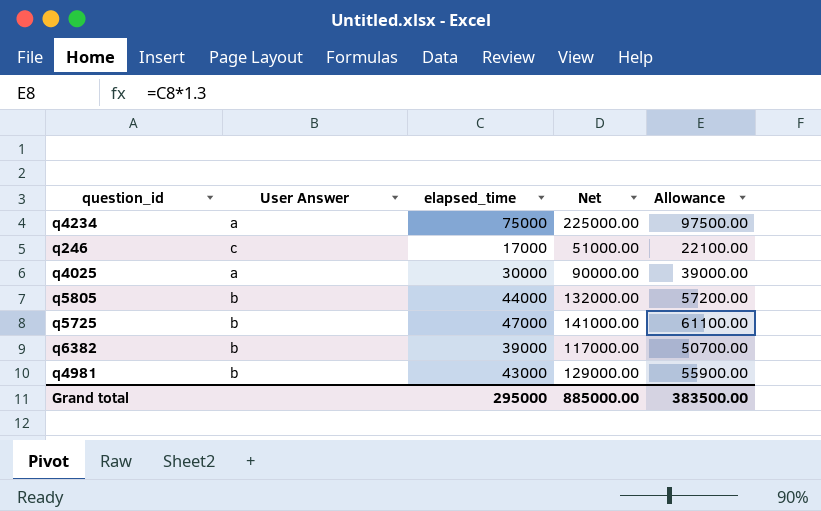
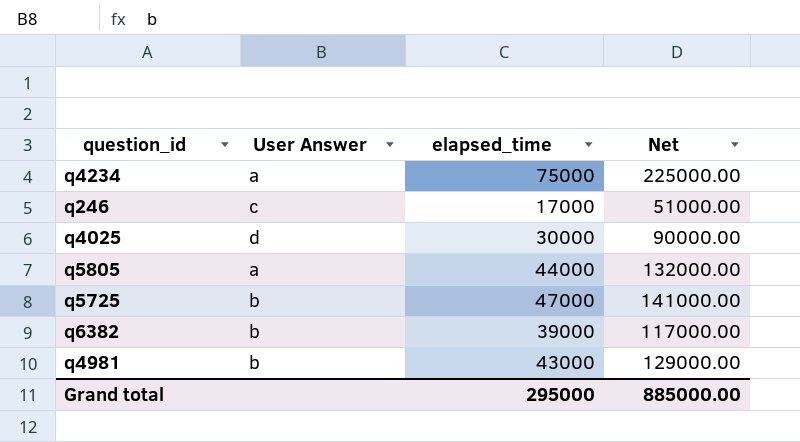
column Allowance | formula: [elapsed_time] * 1.3 -> none
q4025 | User Answer: a -> d
q5805 | User Answer: b -> a

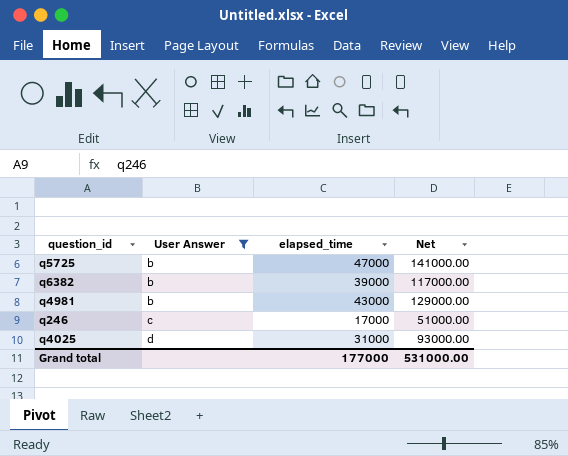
filter: none -> User Answer != a
row order: none -> User Answer ascending
q4025 | elapsed_time: 30000 -> 31000
q4025 | Net: 90000.00 -> 93000.00
Grand total | elapsed_time: 295000 -> 177000
Grand total | Net: 885000.00 -> 531000.00

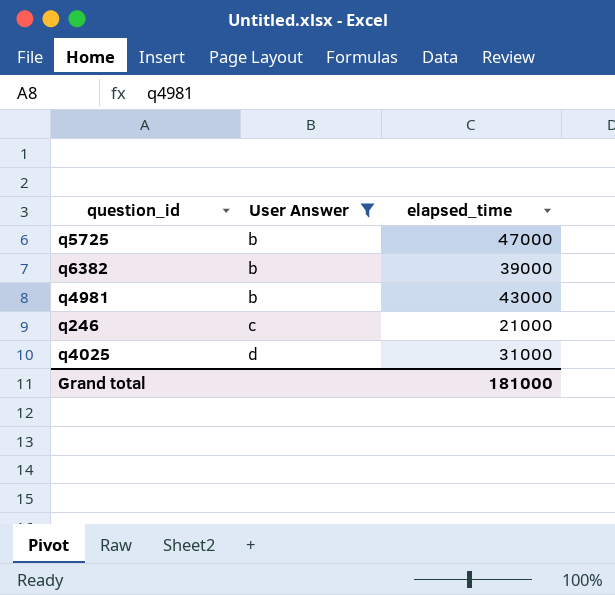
column Net | formula: [elapsed_time] * 3 -> none
q246 | elapsed_time: 17000 -> 21000
Grand total | elapsed_time: 177000 -> 181000

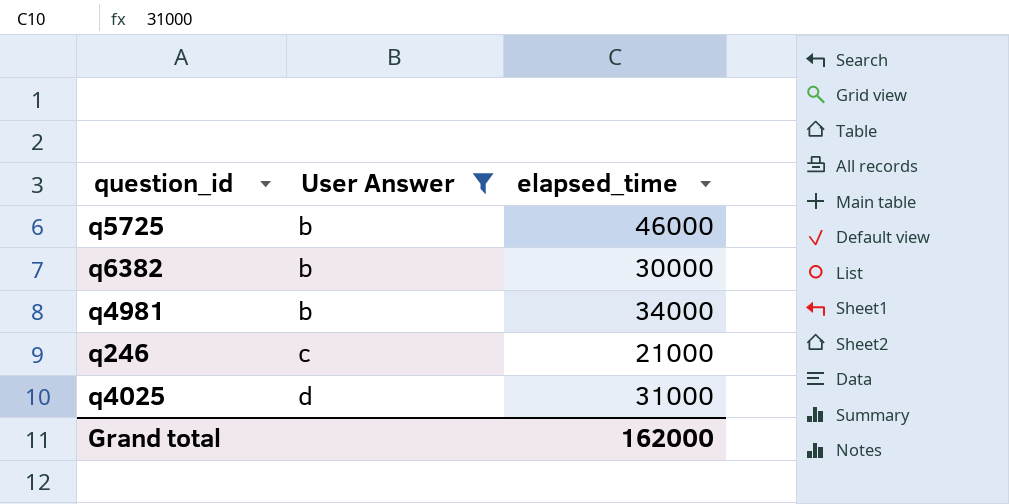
q5725 | elapsed_time: 47000 -> 46000
q6382 | elapsed_time: 39000 -> 30000
q4981 | elapsed_time: 43000 -> 34000
Grand total | elapsed_time: 181000 -> 162000

